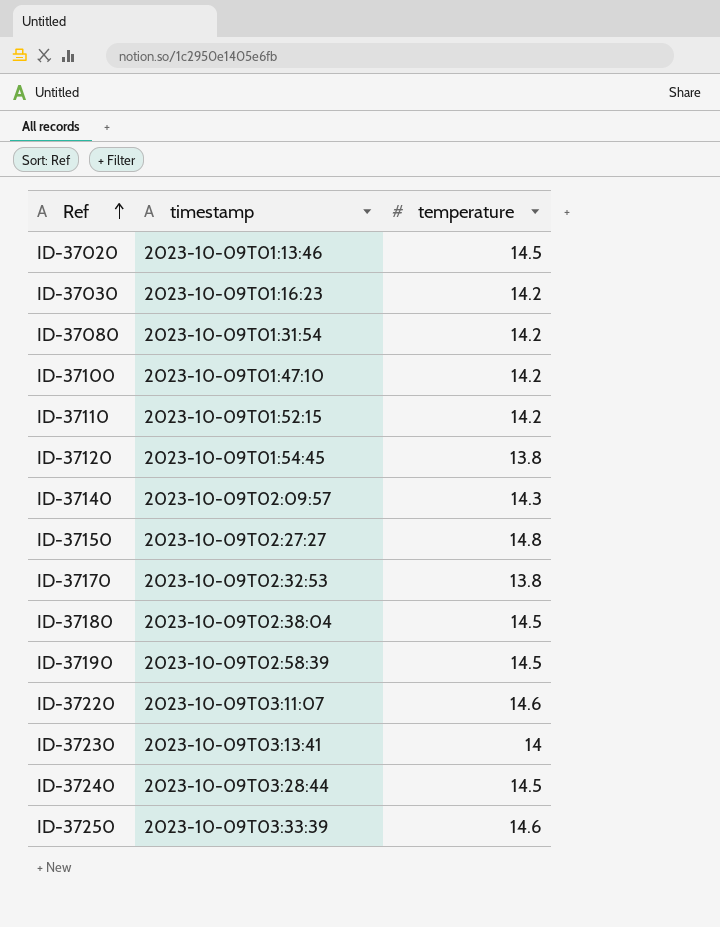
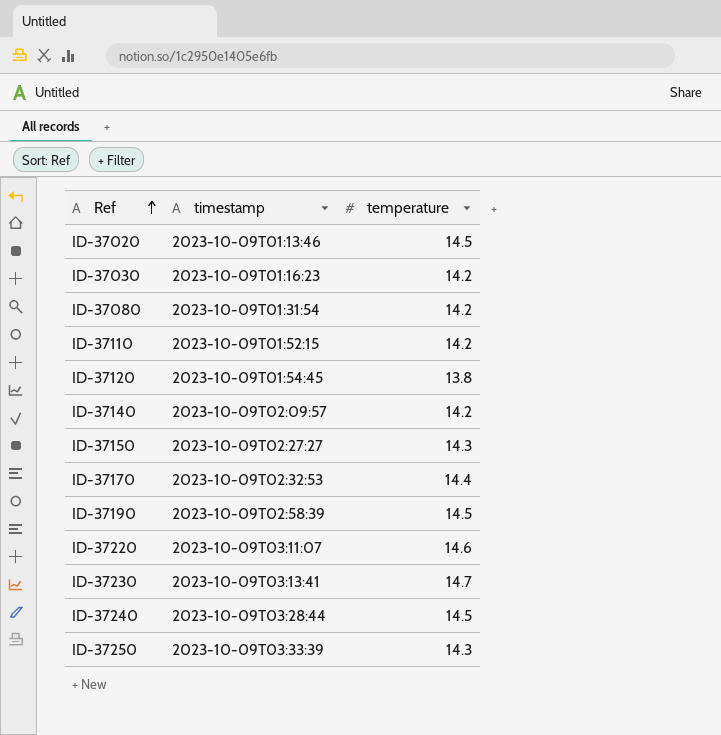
row ID-37100: 2023-10-09T01:47:10 | 14.2 -> none
row ID-37180: 2023-10-09T02:38:04 | 14.5 -> none
ID-37140 | temperature: 14.3 -> 14.2
ID-37150 | temperature: 14.8 -> 14.3
ID-37170 | temperature: 13.8 -> 14.4
ID-37230 | temperature: 14 -> 14.7
ID-37250 | temperature: 14.6 -> 14.3

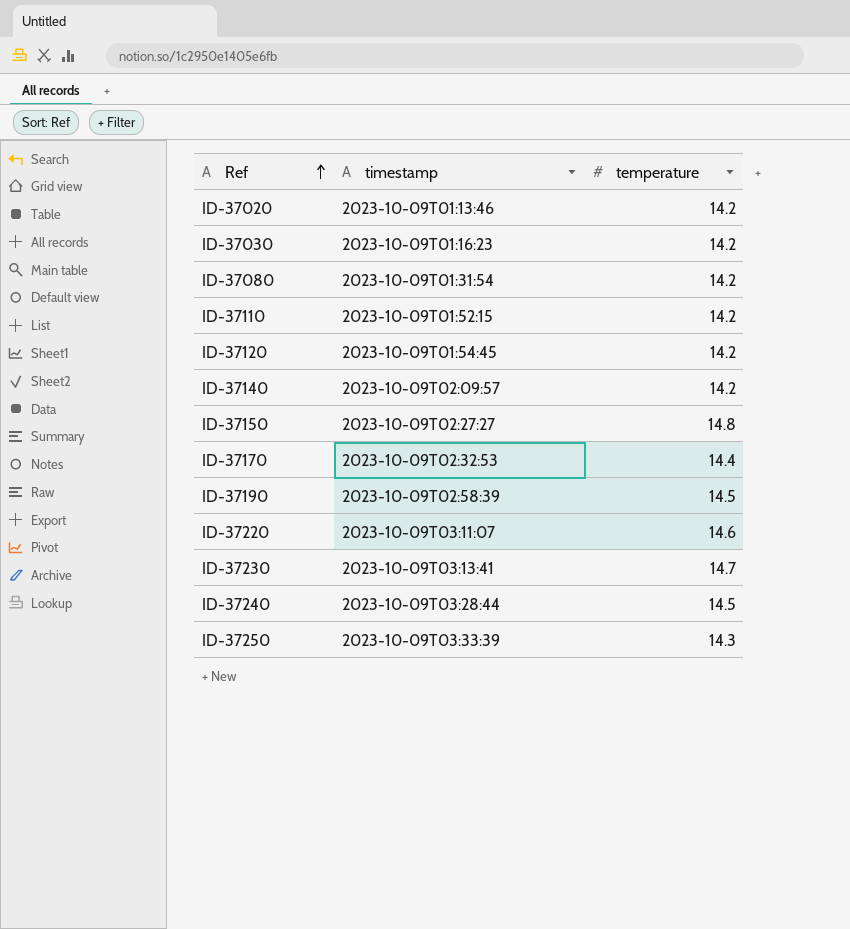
ID-37020 | temperature: 14.5 -> 14.2
ID-37120 | temperature: 13.8 -> 14.2
ID-37150 | temperature: 14.3 -> 14.8

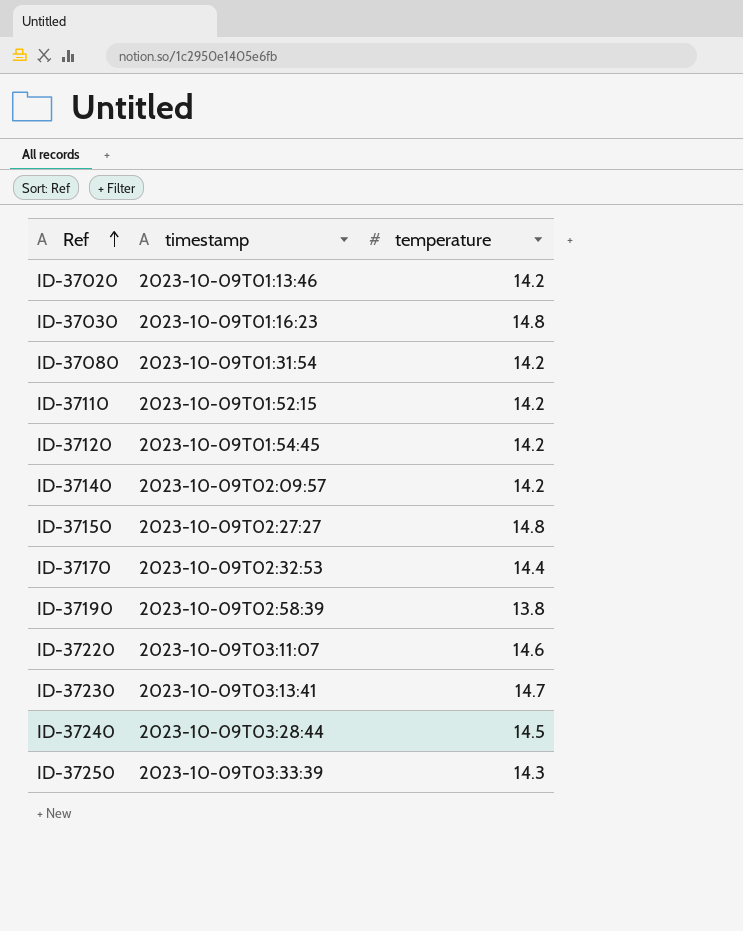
ID-37030 | temperature: 14.2 -> 14.8
ID-37190 | temperature: 14.5 -> 13.8

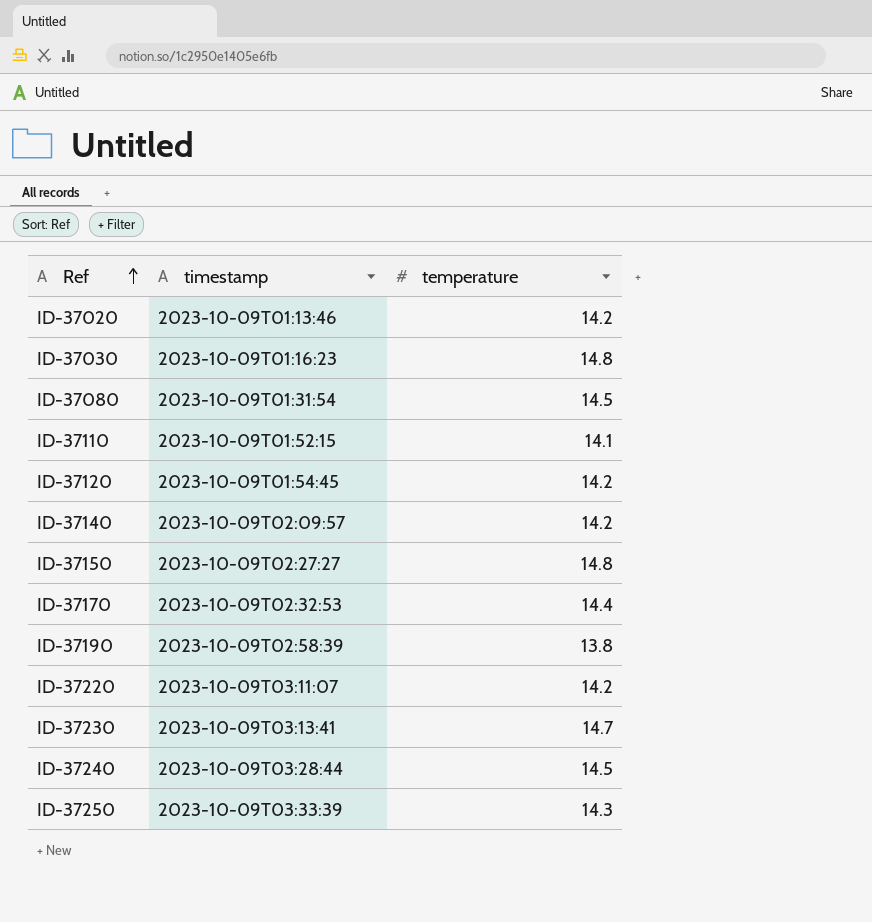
ID-37080 | temperature: 14.2 -> 14.5
ID-37110 | temperature: 14.2 -> 14.1
ID-37220 | temperature: 14.6 -> 14.2

